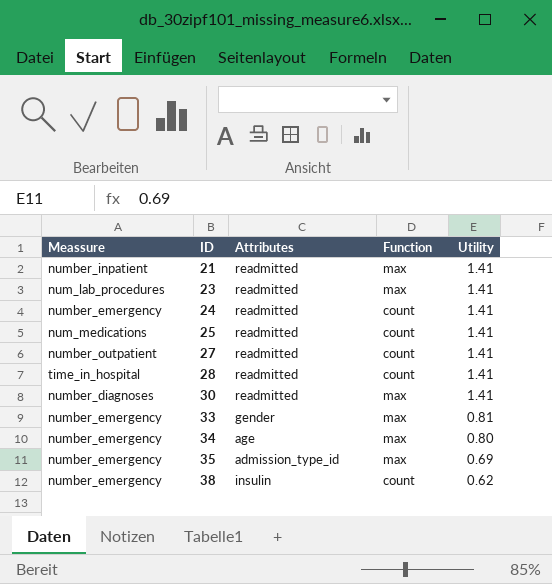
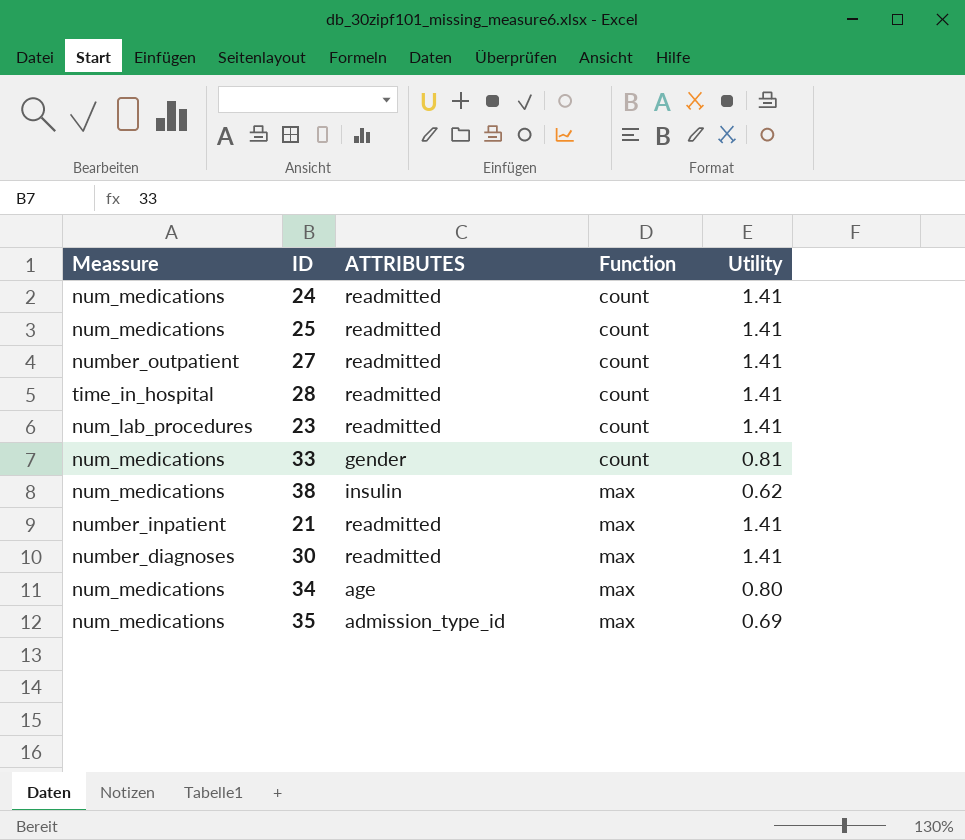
row order: ID ascending -> Function ascending
column name: Attributes -> ATTRIBUTES
24 | Meassure: number_emergency -> num_medications
23 | Function: max -> count
33 | Meassure: number_emergency -> num_medications
33 | Function: max -> count
38 | Meassure: number_emergency -> num_medications
38 | Function: count -> max
34 | Meassure: number_emergency -> num_medications
35 | Meassure: number_emergency -> num_medications

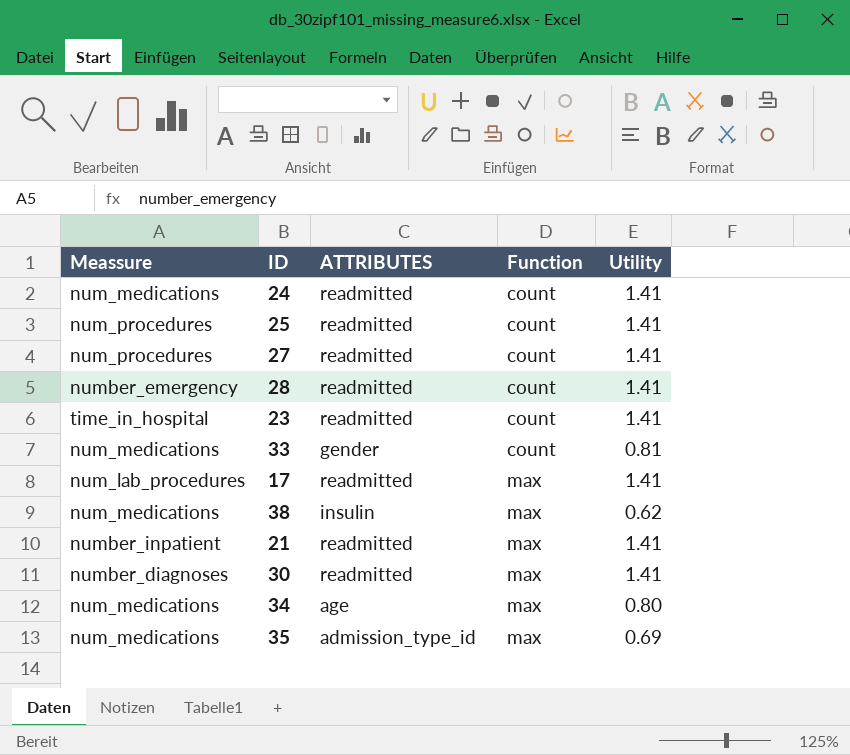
25 | Meassure: num_medications -> num_procedures
27 | Meassure: number_outpatient -> num_procedures
28 | Meassure: time_in_hospital -> number_emergency
23 | Meassure: num_lab_procedures -> time_in_hospital
row 17: none -> num_lab_procedures | readmitted | max | 1.41

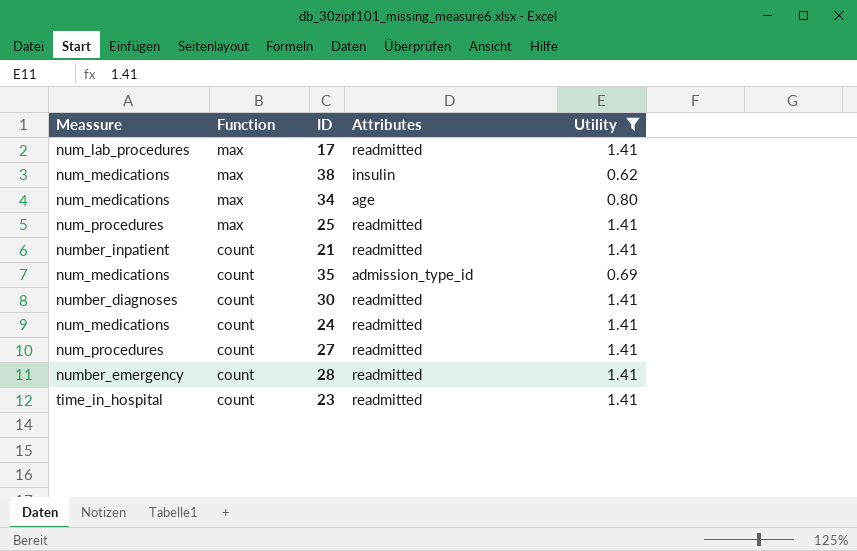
filter: none -> Utility != 0.81
row order: Function ascending -> Function descending
column Function | position: 4 -> 2
column name: ATTRIBUTES -> Attributes
25 | Function: count -> max
21 | Function: max -> count
35 | Function: max -> count
30 | Function: max -> count

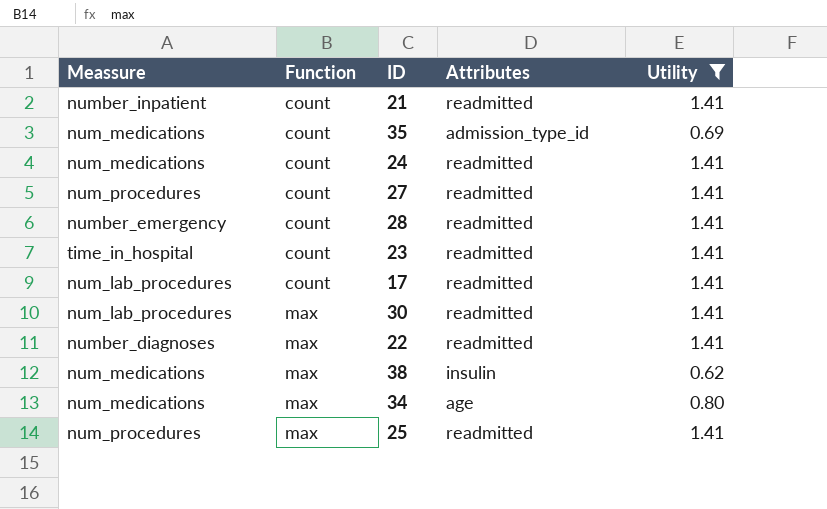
row order: Function descending -> Function ascending
17 | Function: max -> count
30 | Meassure: number_diagnoses -> num_lab_procedures
30 | Function: count -> max
row 22: none -> number_diagnoses | max | readmitted | 1.41

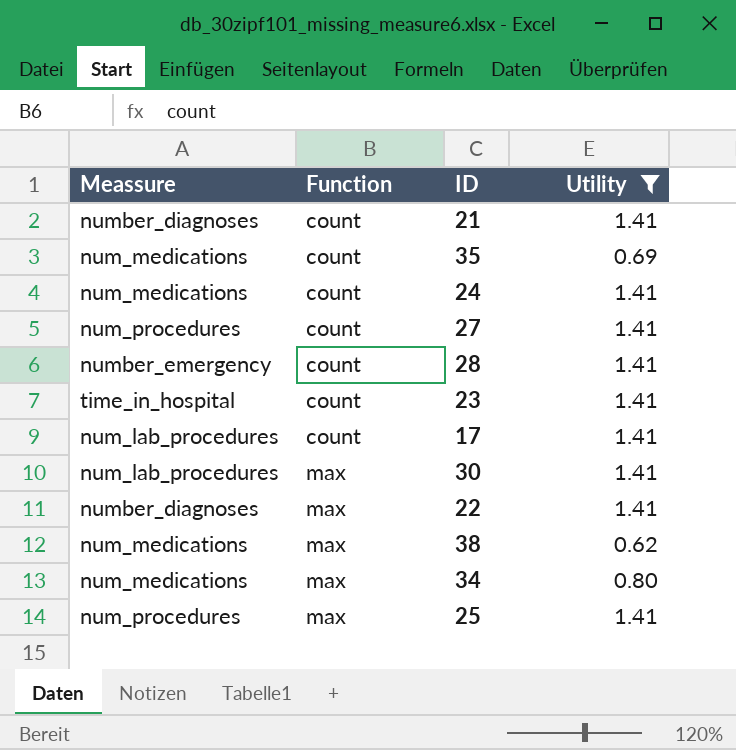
column Attributes | position: 4 -> none
21 | Meassure: number_inpatient -> number_diagnoses

